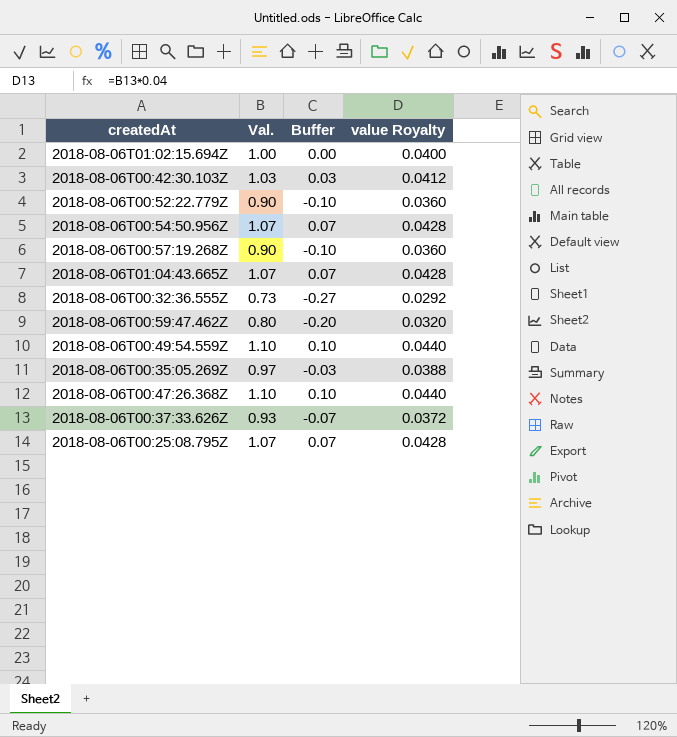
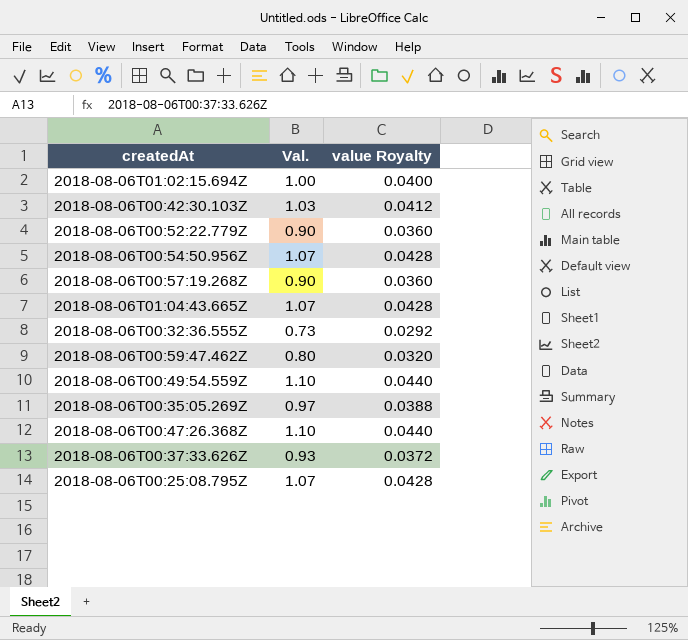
column Buffer | formula: [Val.] - 1 -> none

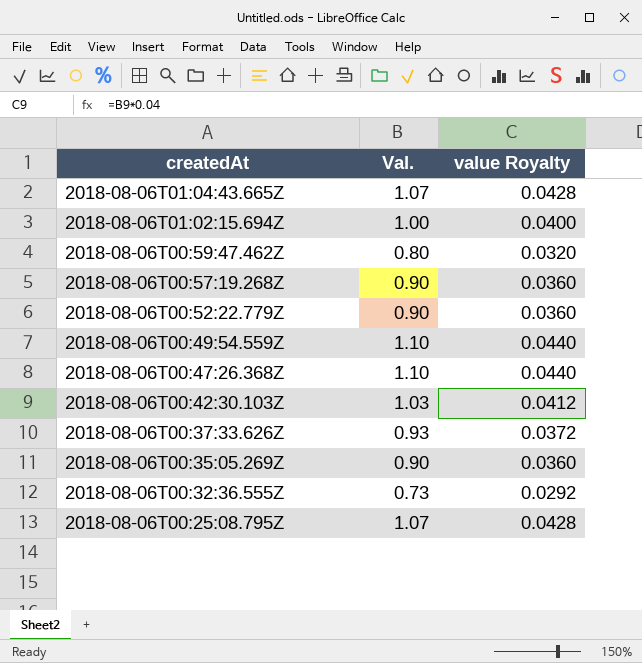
row order: none -> createdAt descending
row 2018-08-06T00:54:50.956Z: 1.07 | 0.0428 -> none
2018-08-06T00:35:05.269Z | Val.: 0.97 -> 0.90
2018-08-06T00:35:05.269Z | value Royalty: 0.0388 -> 0.0360

